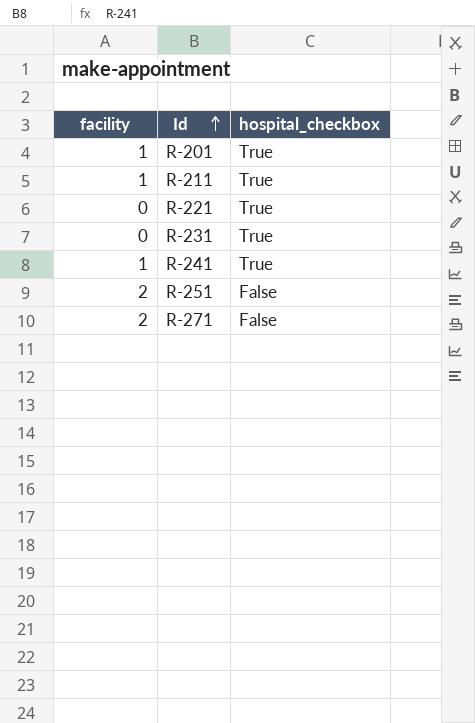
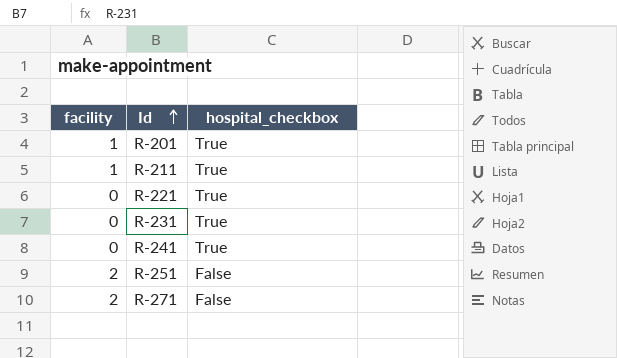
R-241 | facility: 1 -> 0

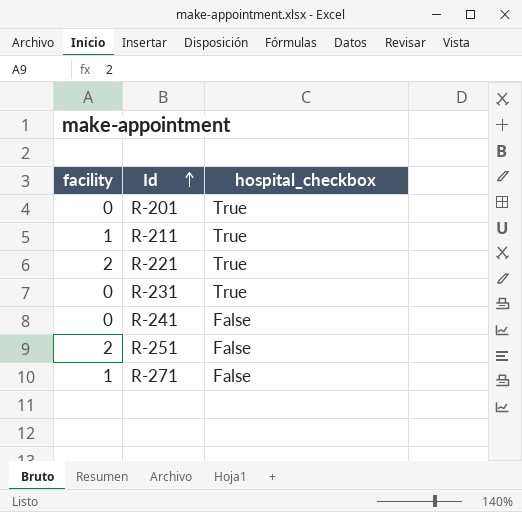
R-201 | facility: 1 -> 0
R-221 | facility: 0 -> 2
R-241 | hospital_checkbox: True -> False
R-271 | facility: 2 -> 1

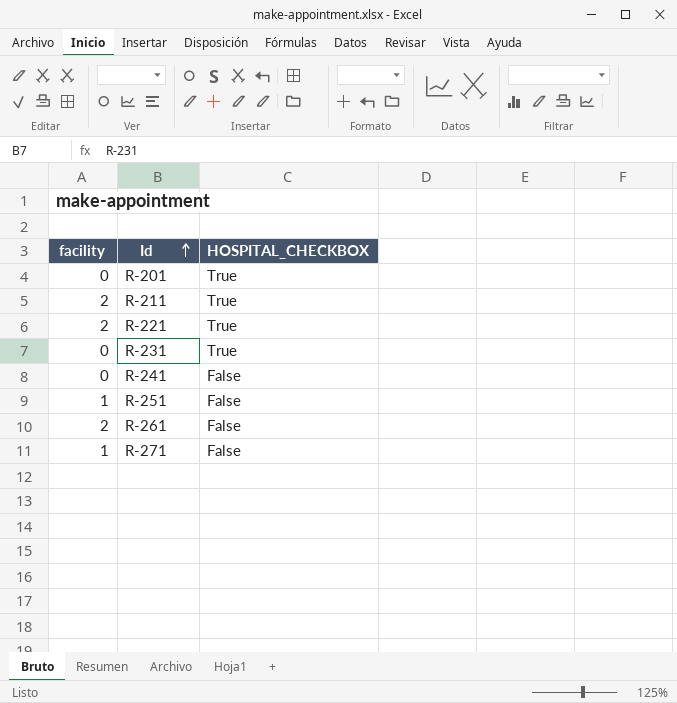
column name: hospital_checkbox -> HOSPITAL_CHECKBOX
R-211 | facility: 1 -> 2
R-251 | facility: 2 -> 1
row R-261: none -> 2 | False

